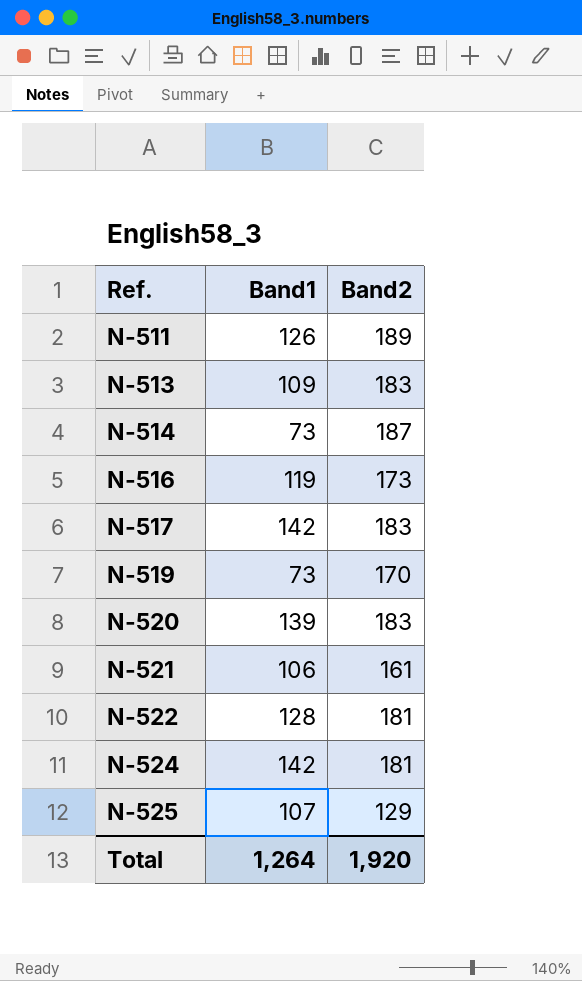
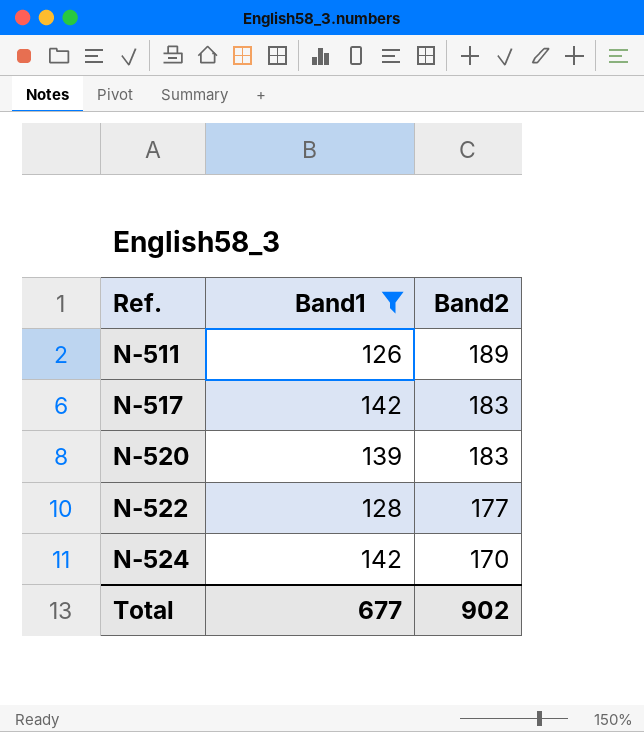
filter: none -> Band1 >= 126
N-522 | Band2: 181 -> 177
N-524 | Band2: 181 -> 170
Total | Band1: 1,264 -> 677
Total | Band2: 1,920 -> 902

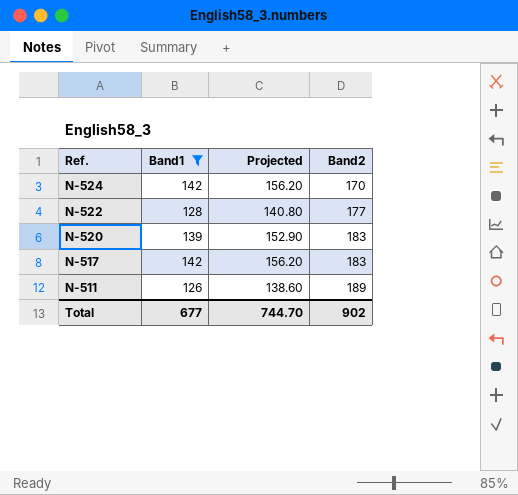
row order: Ref. ascending -> Ref. descending
column Projected | formula: none -> [Band1] * 1.1

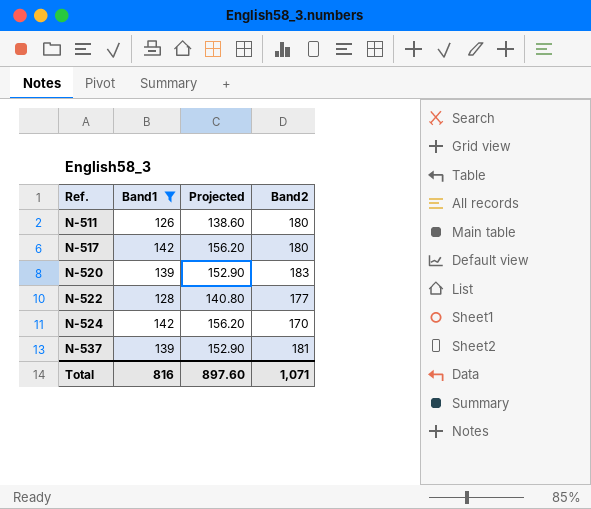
row order: Ref. descending -> Ref. ascending
N-511 | Band2: 189 -> 180
N-517 | Band2: 183 -> 180
row N-537: none -> 139 | 152.90 | 181
Total | Band1: 677 -> 816
Total | Projected: 744.70 -> 897.60
Total | Band2: 902 -> 1,071

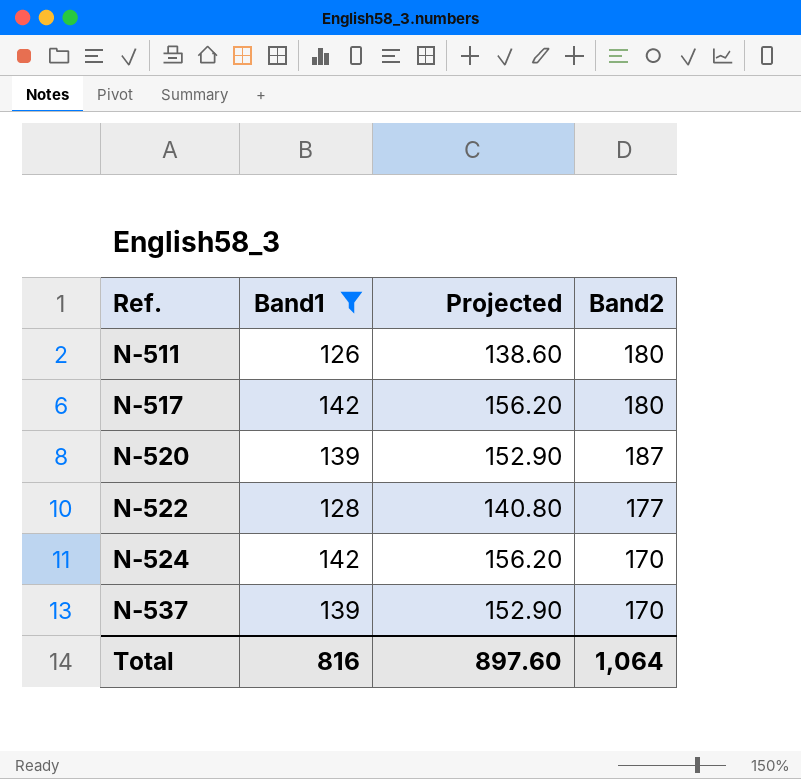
N-520 | Band2: 183 -> 187
N-537 | Band2: 181 -> 170
Total | Band2: 1,071 -> 1,064

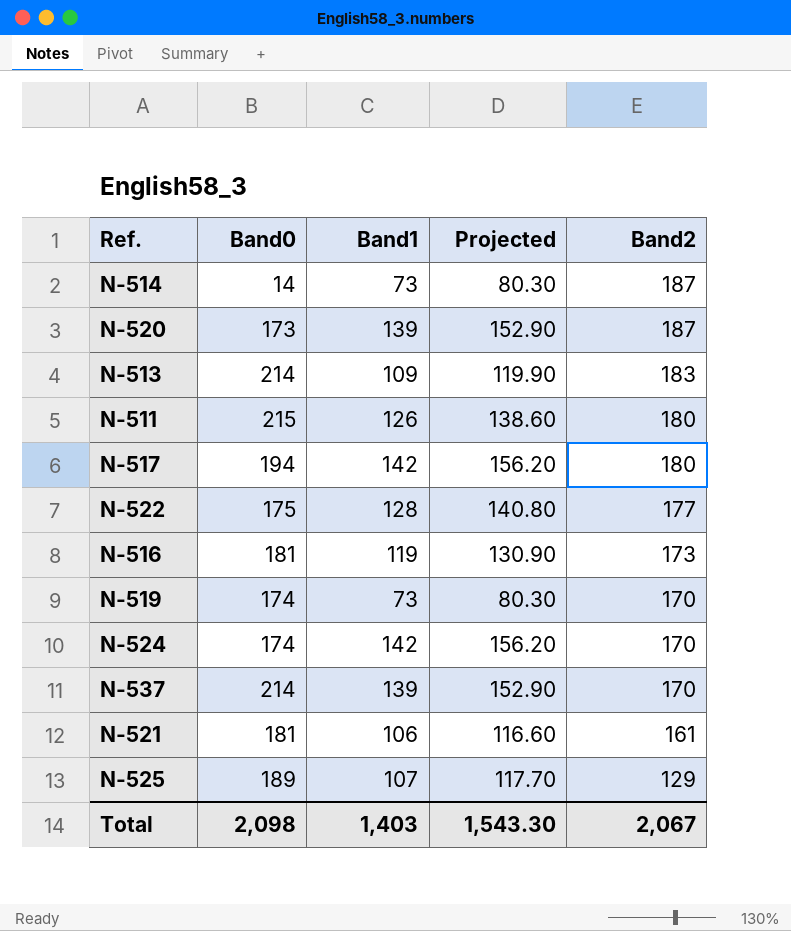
filter: Band1 >= 126 -> none
row order: Ref. ascending -> Band2 descending
column Band0 | position: none -> 2
Total | Band1: 816 -> 1,403
Total | Projected: 897.60 -> 1,543.30
Total | Band2: 1,064 -> 2,067

